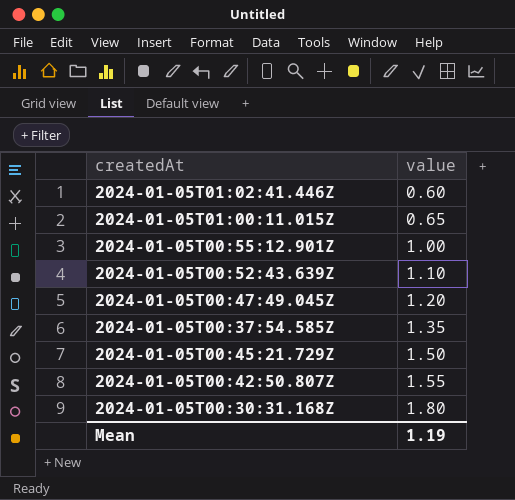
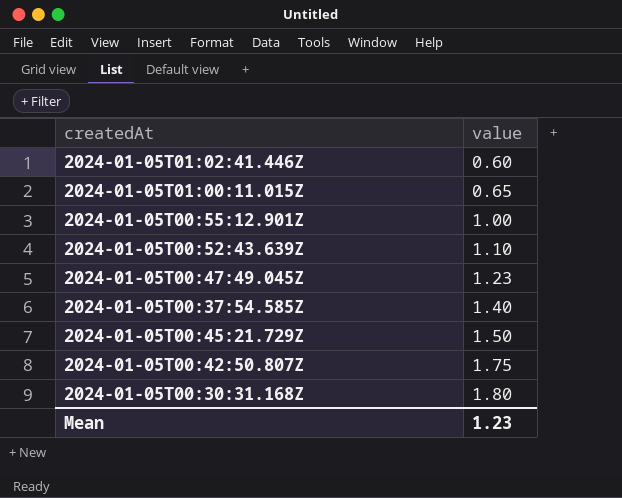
2024-01-05T00:47:49.045Z | value: 1.20 -> 1.23
2024-01-05T00:37:54.585Z | value: 1.35 -> 1.40
2024-01-05T00:42:50.807Z | value: 1.55 -> 1.75
Mean | value: 1.19 -> 1.23

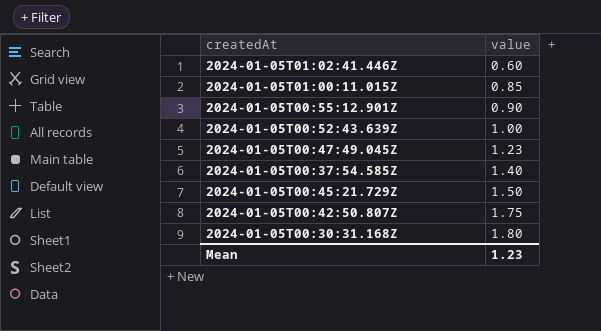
2024-01-05T01:00:11.015Z | value: 0.65 -> 0.85
2024-01-05T00:55:12.901Z | value: 1.00 -> 0.90
2024-01-05T00:52:43.639Z | value: 1.10 -> 1.00

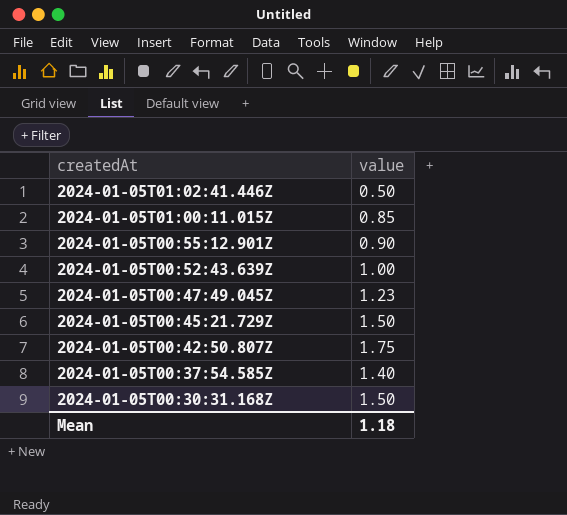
row order: value ascending -> createdAt descending
2024-01-05T01:02:41.446Z | value: 0.60 -> 0.50
2024-01-05T00:30:31.168Z | value: 1.80 -> 1.50
Mean | value: 1.23 -> 1.18

